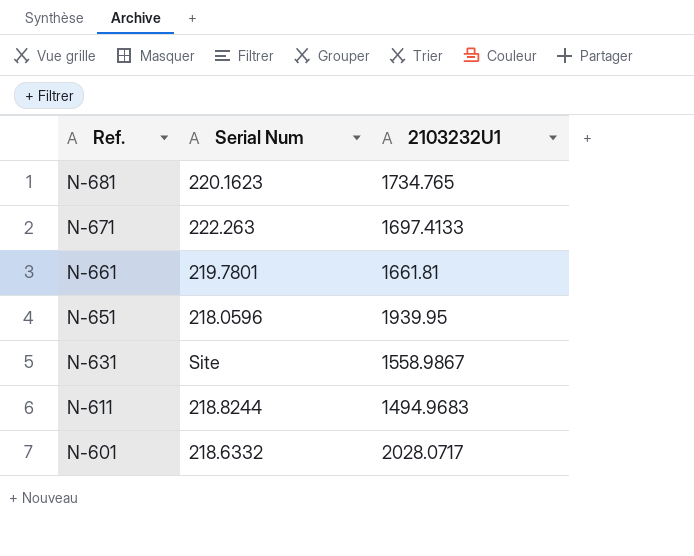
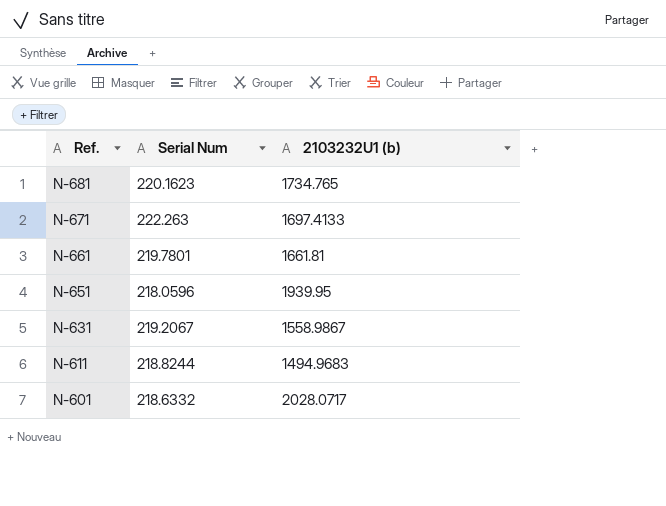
column name: 2103232U1 -> 2103232U1 (b)
N-631 | Serial Num: Site -> 219.2067

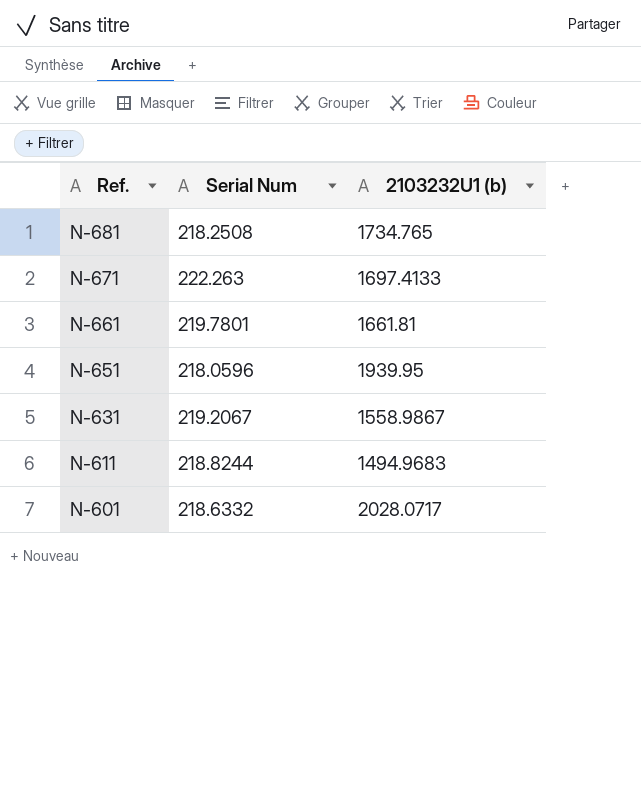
N-681 | Serial Num: 220.1623 -> 218.2508

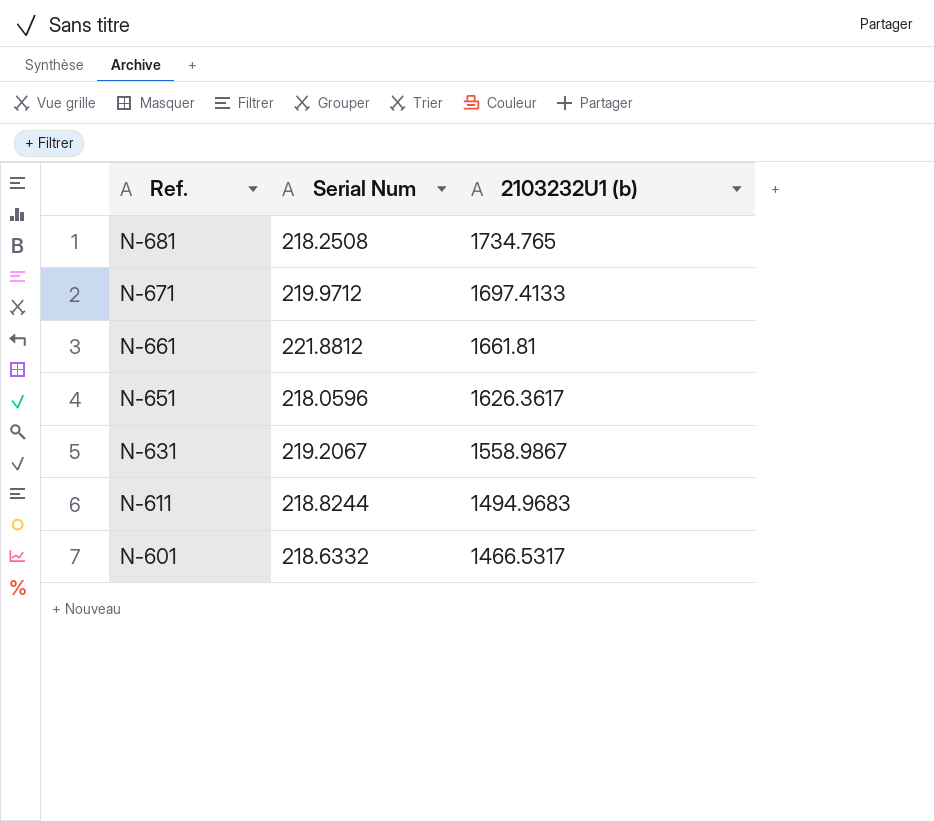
N-671 | Serial Num: 222.263 -> 219.9712
N-661 | Serial Num: 219.7801 -> 221.8812
N-651 | 2103232U1 (b): 1939.95 -> 1626.3617
N-601 | 2103232U1 (b): 2028.0717 -> 1466.5317

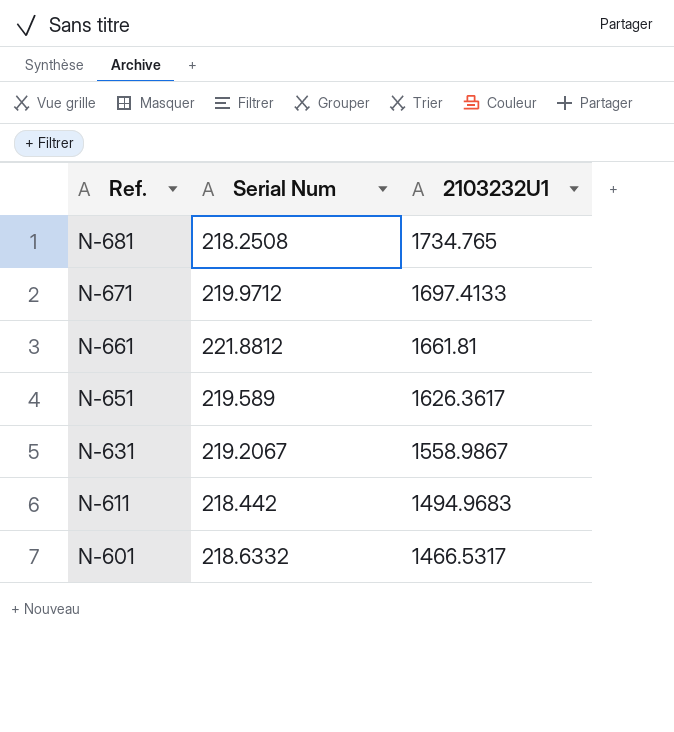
column name: 2103232U1 (b) -> 2103232U1
N-651 | Serial Num: 218.0596 -> 219.589
N-611 | Serial Num: 218.8244 -> 218.442

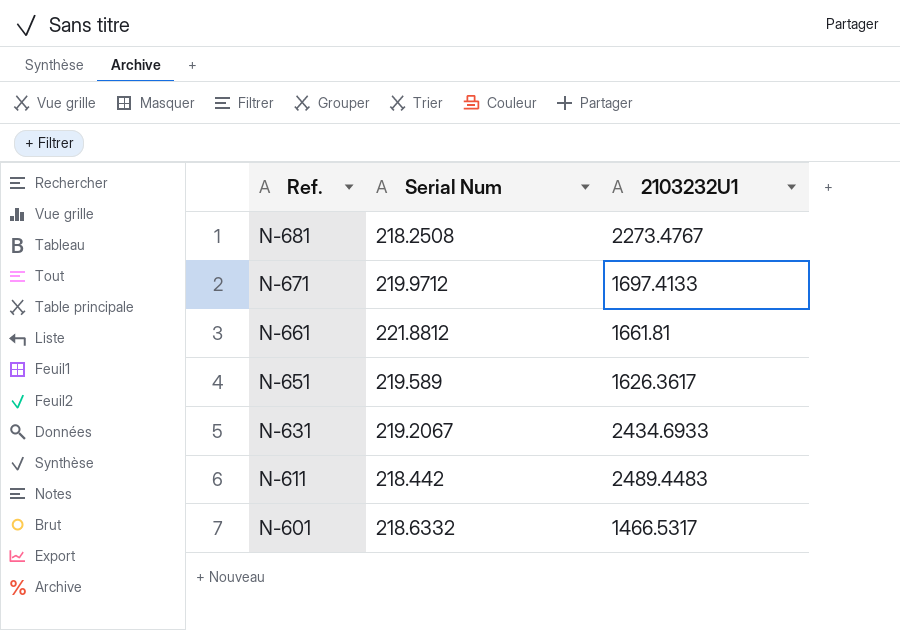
N-681 | 2103232U1: 1734.765 -> 2273.4767
N-631 | 2103232U1: 1558.9867 -> 2434.6933
N-611 | 2103232U1: 1494.9683 -> 2489.4483

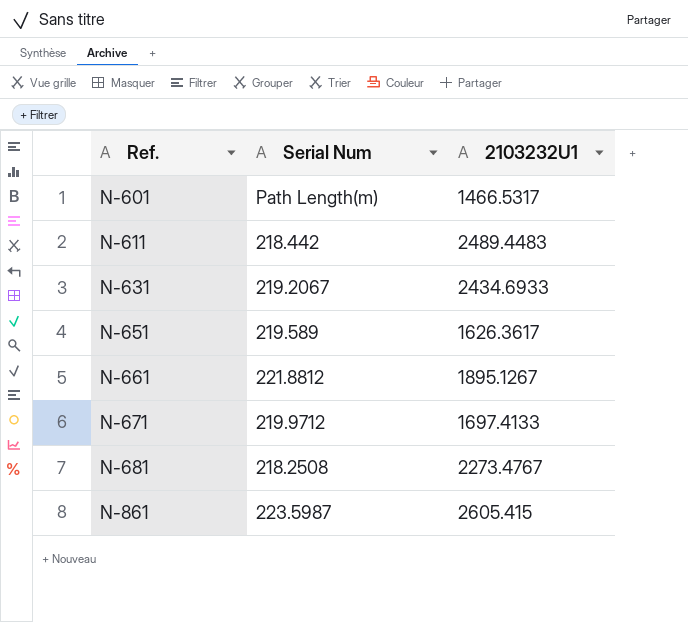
row order: Ref. descending -> Ref. ascending
N-601 | Serial Num: 218.6332 -> Path Length(m)
N-661 | 2103232U1: 1661.81 -> 1895.1267
row N-861: none -> 223.5987 | 2605.415

